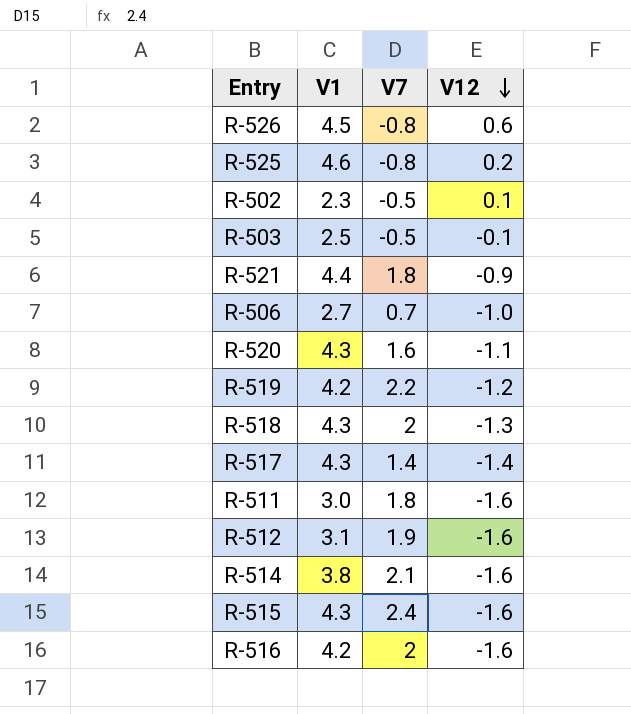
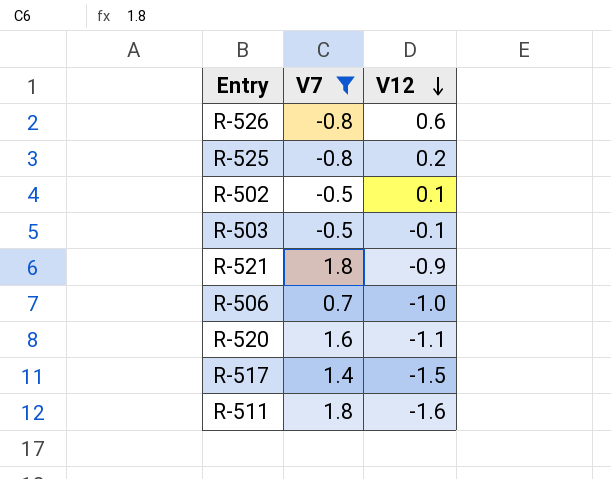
filter: none -> V7 <= 1.8
column V1 | position: 2 -> none
R-517 | V12: -1.4 -> -1.5

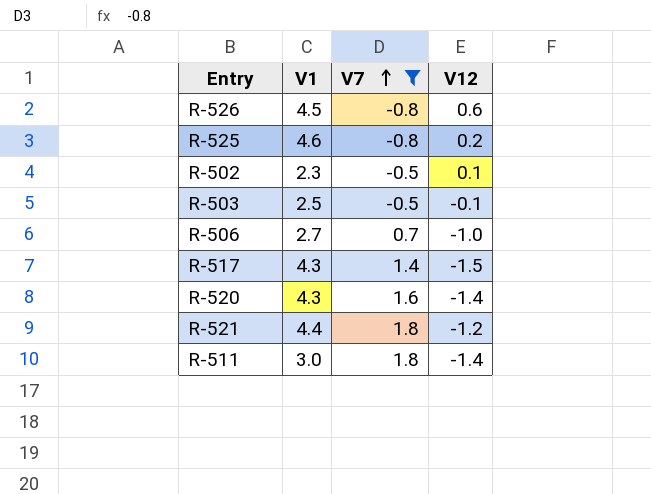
row order: V12 descending -> V7 ascending
column V1 | position: none -> 2
R-520 | V12: -1.1 -> -1.4
R-521 | V12: -0.9 -> -1.2
R-511 | V12: -1.6 -> -1.4

